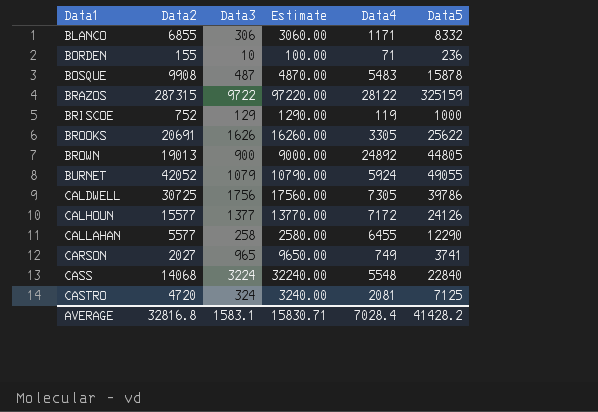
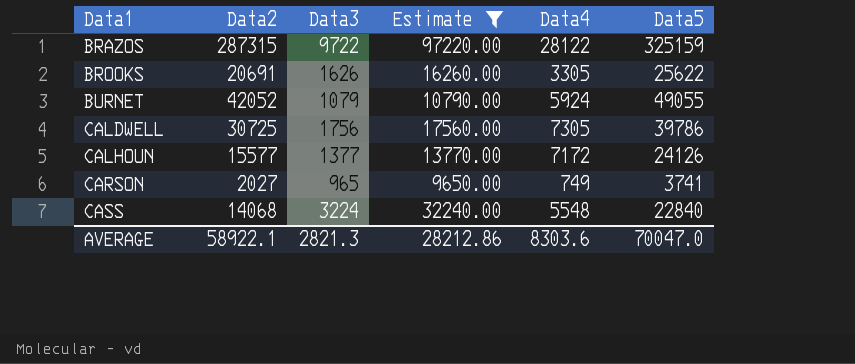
filter: none -> Estimate >= 9650.00
AVERAGE | Data2: 32816.8 -> 58922.1
AVERAGE | Data3: 1583.1 -> 2821.3
AVERAGE | Estimate: 15830.71 -> 28212.86
AVERAGE | Data4: 7028.4 -> 8303.6
AVERAGE | Data5: 41428.2 -> 70047.0

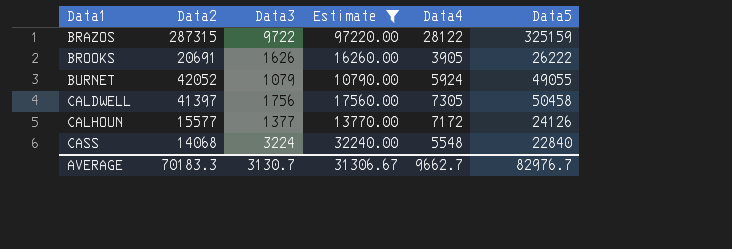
row CARSON: 2027 | 965 | 9650.00 | 749 | 3741 -> none
BROOKS | Data4: 3305 -> 3905
BROOKS | Data5: 25622 -> 26222
CALDWELL | Data2: 30725 -> 41397
CALDWELL | Data5: 39786 -> 50458
AVERAGE | Data2: 58922.1 -> 70183.3
AVERAGE | Data3: 2821.3 -> 3130.7
AVERAGE | Estimate: 28212.86 -> 31306.67
AVERAGE | Data4: 8303.6 -> 9662.7
AVERAGE | Data5: 70047.0 -> 82976.7

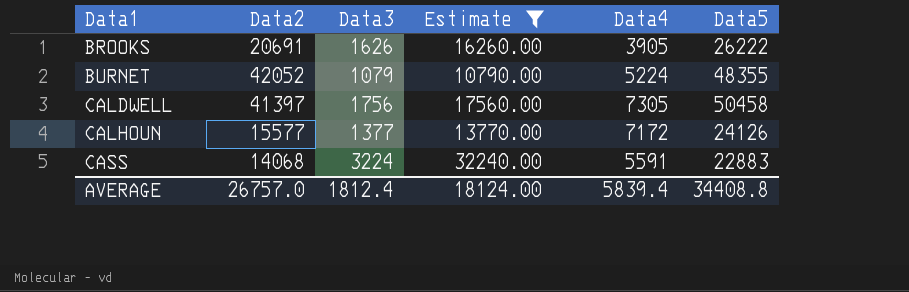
row BRAZOS: 287315 | 9722 | 97220.00 | 28122 | 325159 -> none
BURNET | Data4: 5924 -> 5224
BURNET | Data5: 49055 -> 48355
CASS | Data4: 5548 -> 5591
CASS | Data5: 22840 -> 22883
AVERAGE | Data2: 70183.3 -> 26757.0
AVERAGE | Data3: 3130.7 -> 1812.4
AVERAGE | Estimate: 31306.67 -> 18124.00
AVERAGE | Data4: 9662.7 -> 5839.4
AVERAGE | Data5: 82976.7 -> 34408.8

